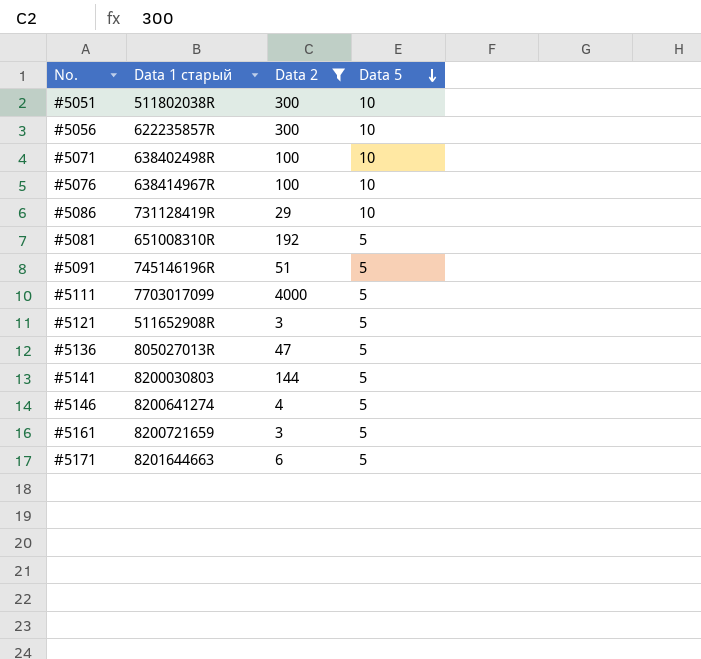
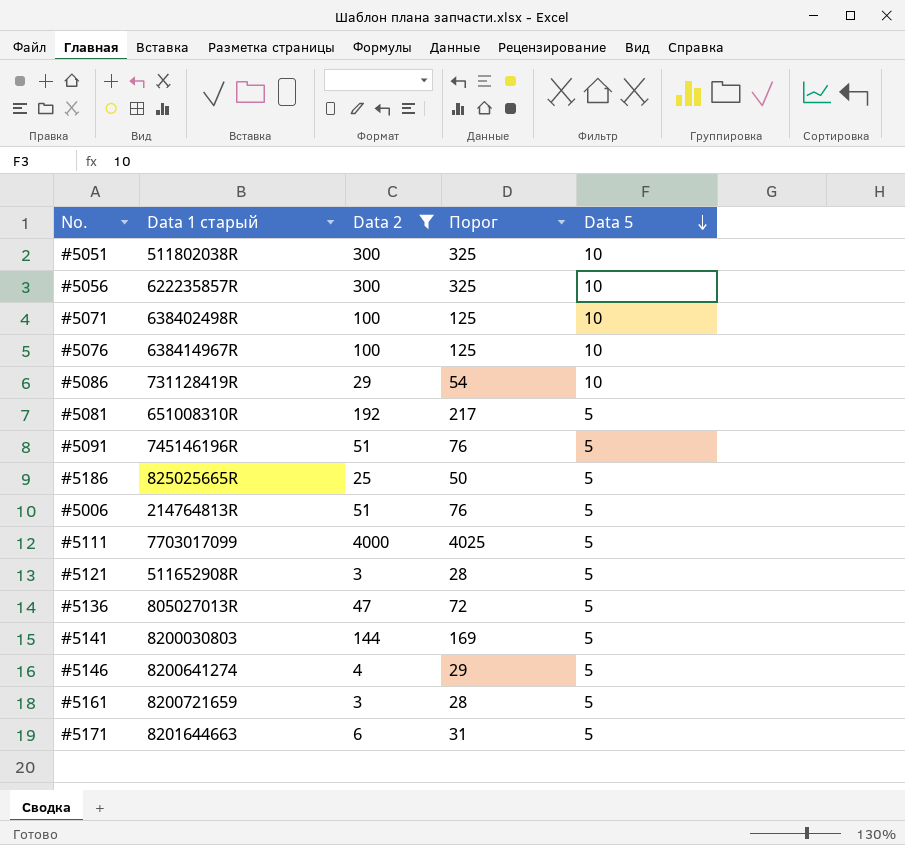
column Порог | formula: none -> [Data 2] + 25
row #5186: none -> 825025665R | 25 | 50 | 5
row #5006: none -> 214764813R | 51 | 76 | 5

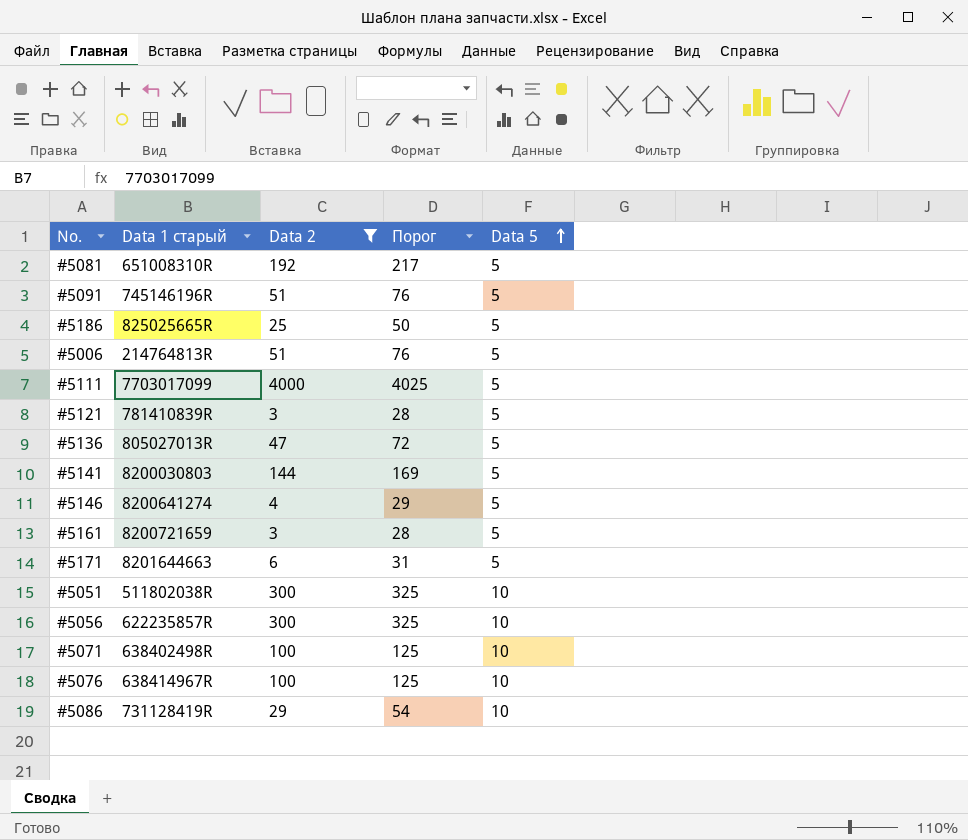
row order: Data 5 descending -> Data 5 ascending
#5121 | Data 1 старый: 511652908R -> 781410839R

